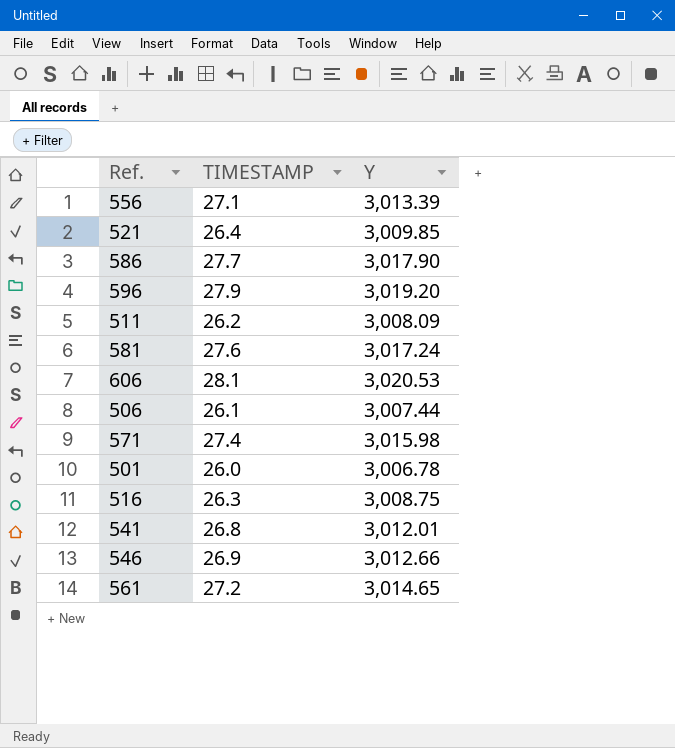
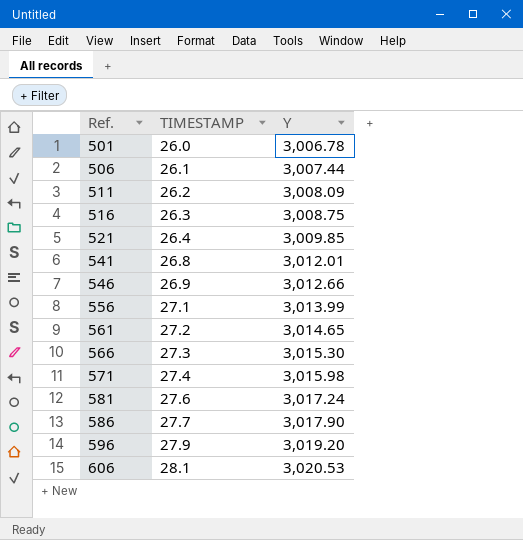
row order: none -> Ref. ascending
556 | Y: 3,013.39 -> 3,013.99
row 566: none -> 27.3 | 3,015.30

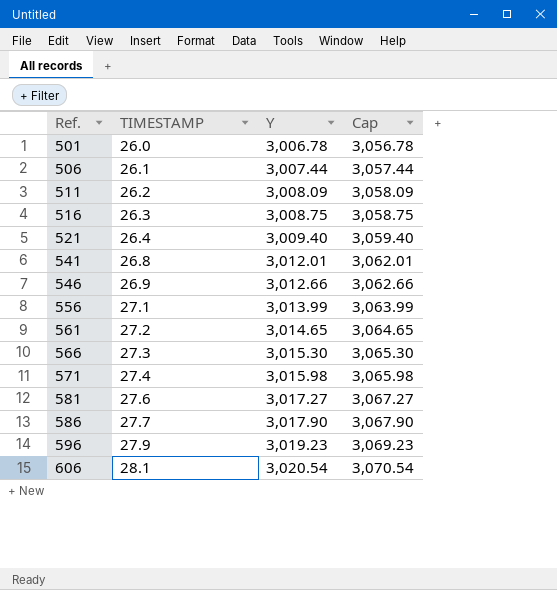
column Cap | formula: none -> [Y] + 50
521 | Y: 3,009.85 -> 3,009.40
581 | Y: 3,017.24 -> 3,017.27
596 | Y: 3,019.20 -> 3,019.23
606 | Y: 3,020.53 -> 3,020.54

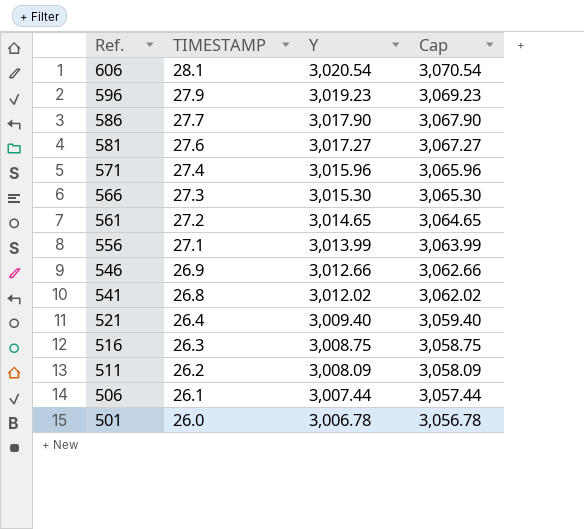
row order: Ref. ascending -> Ref. descending
571 | Y: 3,015.98 -> 3,015.96
571 | Cap: 3,065.98 -> 3,065.96
541 | Y: 3,012.01 -> 3,012.02
541 | Cap: 3,062.01 -> 3,062.02

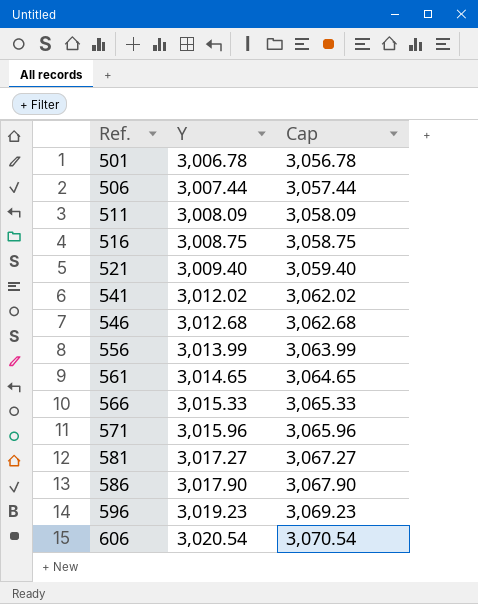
row order: Ref. descending -> Ref. ascending
column TIMESTAMP | position: 2 -> none
546 | Y: 3,012.66 -> 3,012.68
546 | Cap: 3,062.66 -> 3,062.68
566 | Y: 3,015.30 -> 3,015.33
566 | Cap: 3,065.30 -> 3,065.33

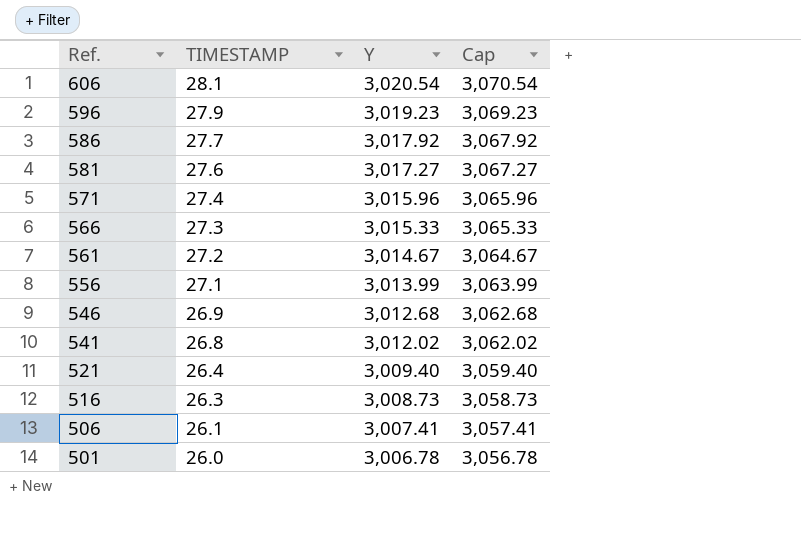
row order: Ref. ascending -> Ref. descending
column TIMESTAMP | position: none -> 2
row 511: 3,008.09 | 3,058.09 -> none
586 | Y: 3,017.90 -> 3,017.92
586 | Cap: 3,067.90 -> 3,067.92
561 | Y: 3,014.65 -> 3,014.67
561 | Cap: 3,064.65 -> 3,064.67
516 | Y: 3,008.75 -> 3,008.73
516 | Cap: 3,058.75 -> 3,058.73
506 | Y: 3,007.44 -> 3,007.41
506 | Cap: 3,057.44 -> 3,057.41

